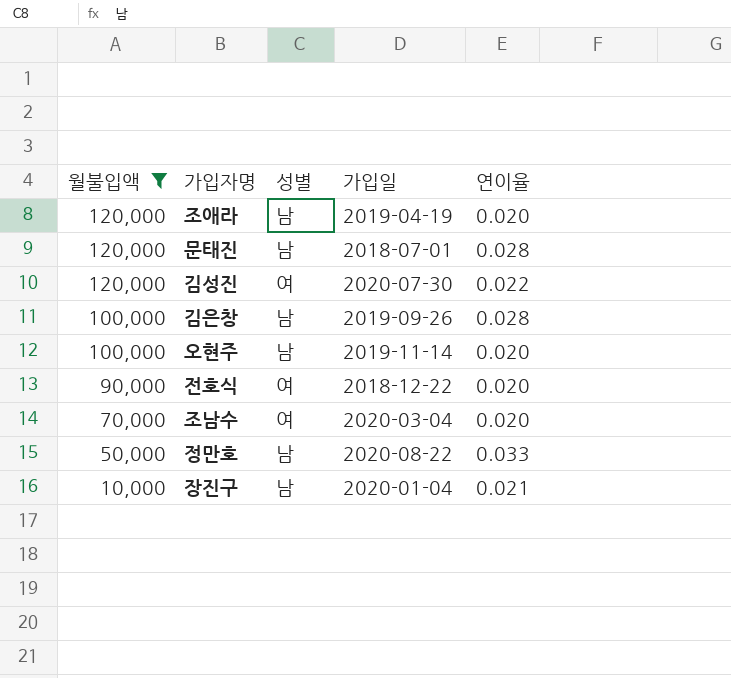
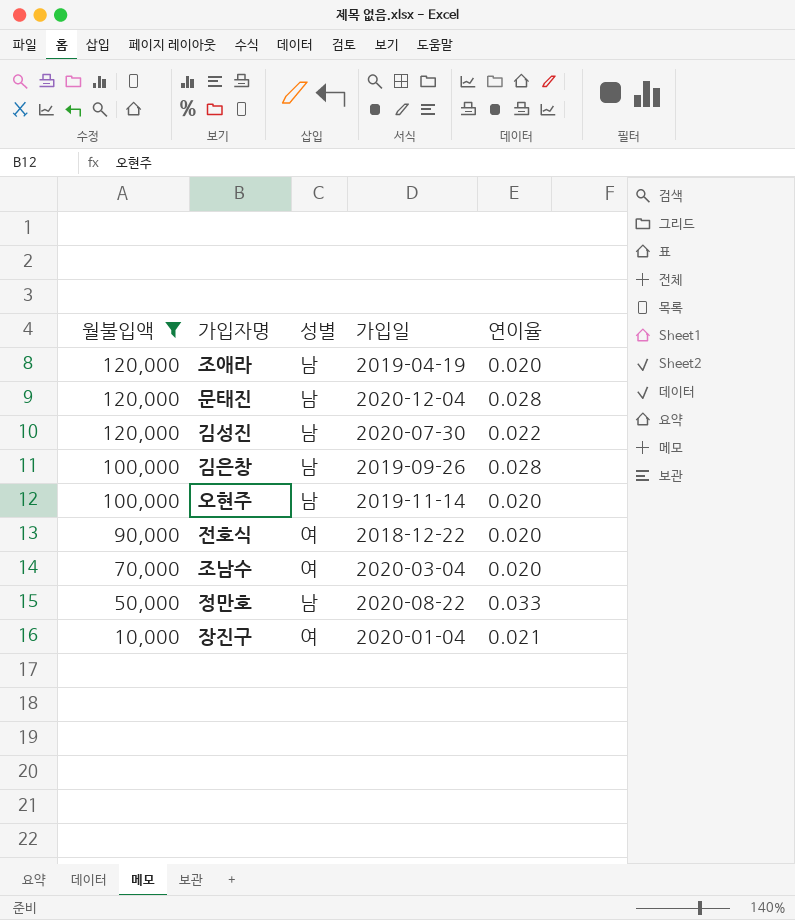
문태진 | 가입일: 2018-07-01 -> 2020-12-04
김성진 | 성별: 여 -> 남
장진구 | 성별: 남 -> 여

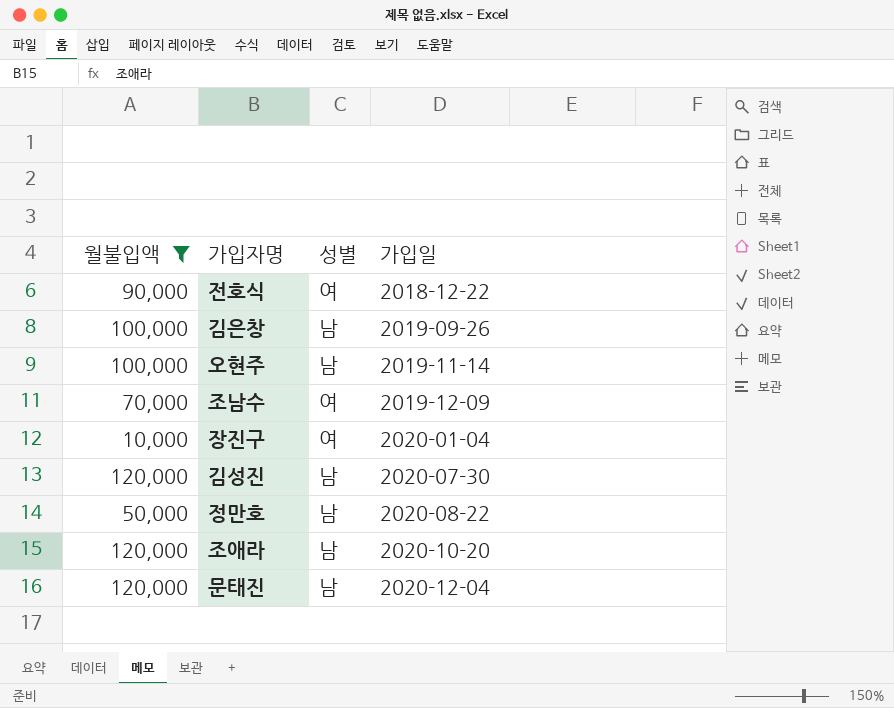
row order: 월불입액 descending -> 가입일 ascending
column 연이율 | position: 5 -> none
조남수 | 가입일: 2020-03-04 -> 2019-12-09
조애라 | 가입일: 2019-04-19 -> 2020-10-20

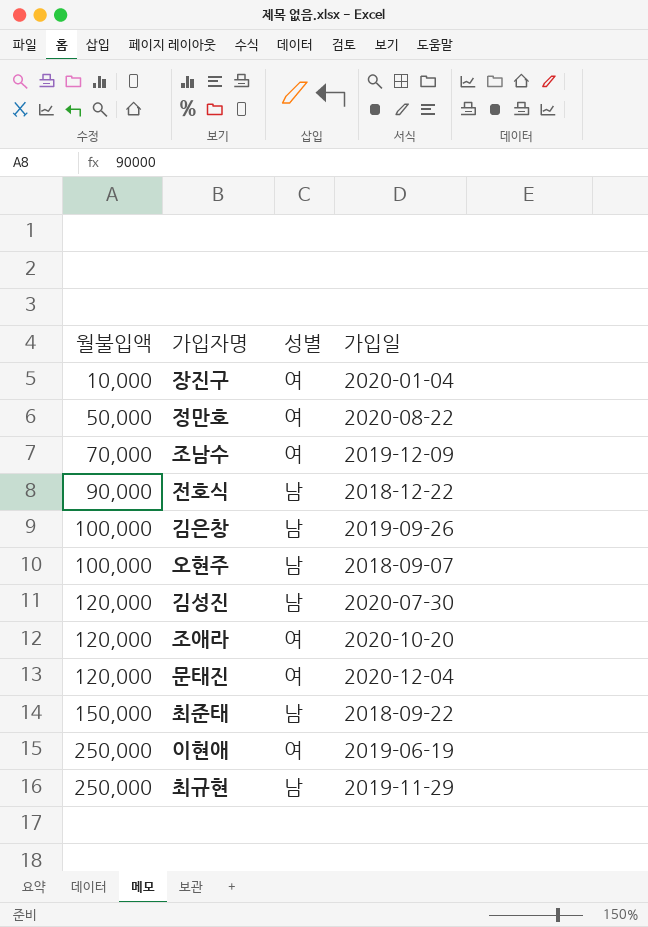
filter: 월불입액 <= 120,000 -> none
row order: 가입일 ascending -> 월불입액 ascending
정만호 | 성별: 남 -> 여
전호식 | 성별: 여 -> 남
오현주 | 가입일: 2019-11-14 -> 2018-09-07
조애라 | 성별: 남 -> 여
문태진 | 성별: 남 -> 여

